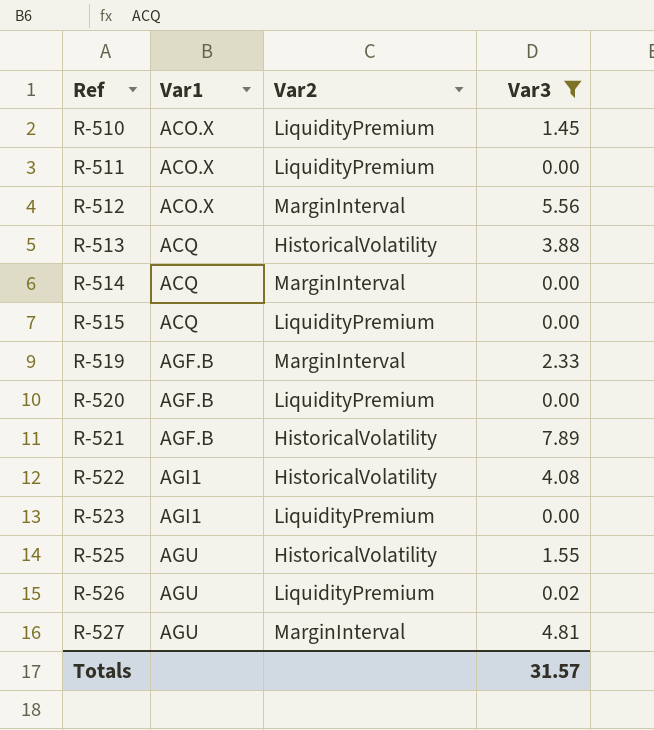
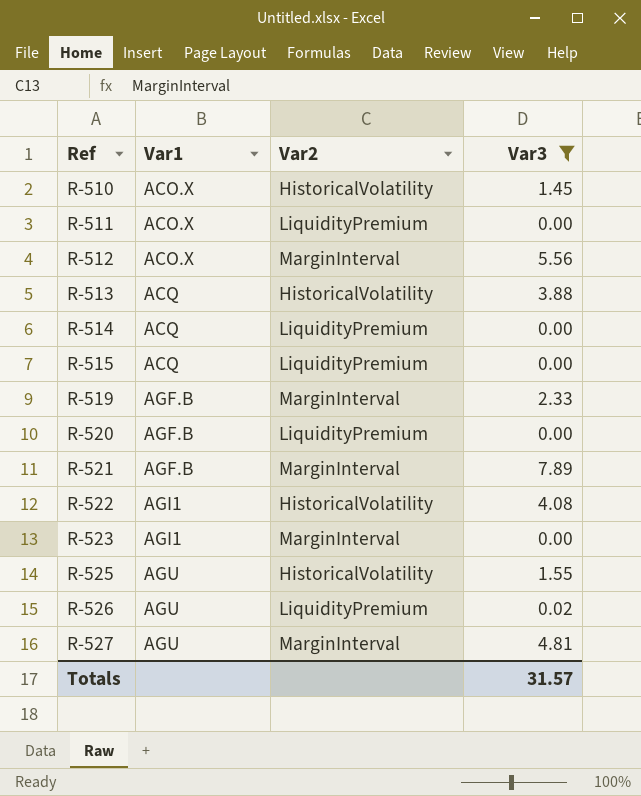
R-510 | Var2: LiquidityPremium -> HistoricalVolatility
R-514 | Var2: MarginInterval -> LiquidityPremium
R-521 | Var2: HistoricalVolatility -> MarginInterval
R-523 | Var2: LiquidityPremium -> MarginInterval

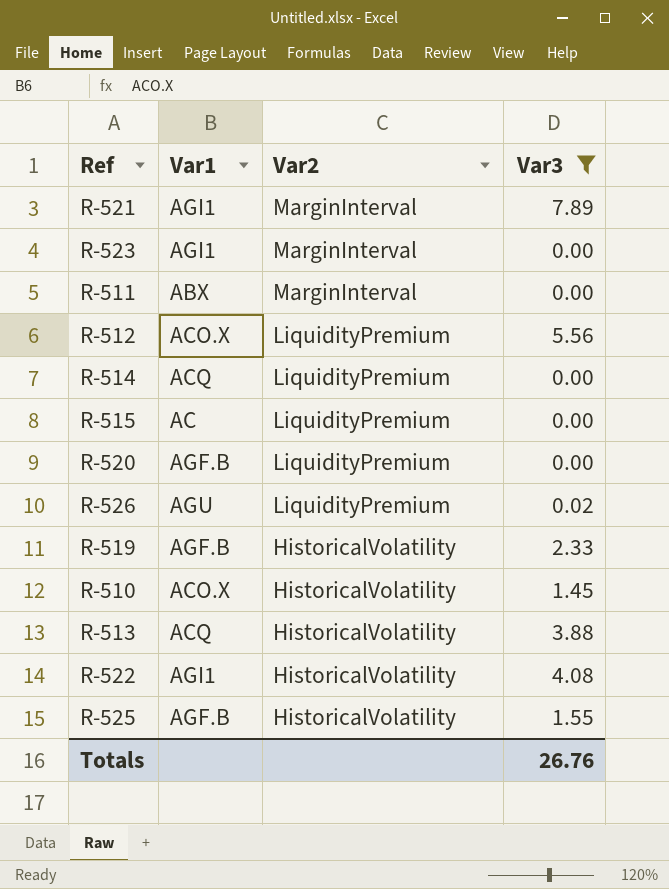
row order: Ref ascending -> Var2 descending
row R-527: AGU | MarginInterval | 4.81 -> none
R-521 | Var1: AGF.B -> AGI1
R-511 | Var1: ACO.X -> ABX
R-511 | Var2: LiquidityPremium -> MarginInterval
R-512 | Var2: MarginInterval -> LiquidityPremium
R-515 | Var1: ACQ -> AC
R-519 | Var2: MarginInterval -> HistoricalVolatility
R-525 | Var1: AGU -> AGF.B
Totals | Var3: 31.57 -> 26.76

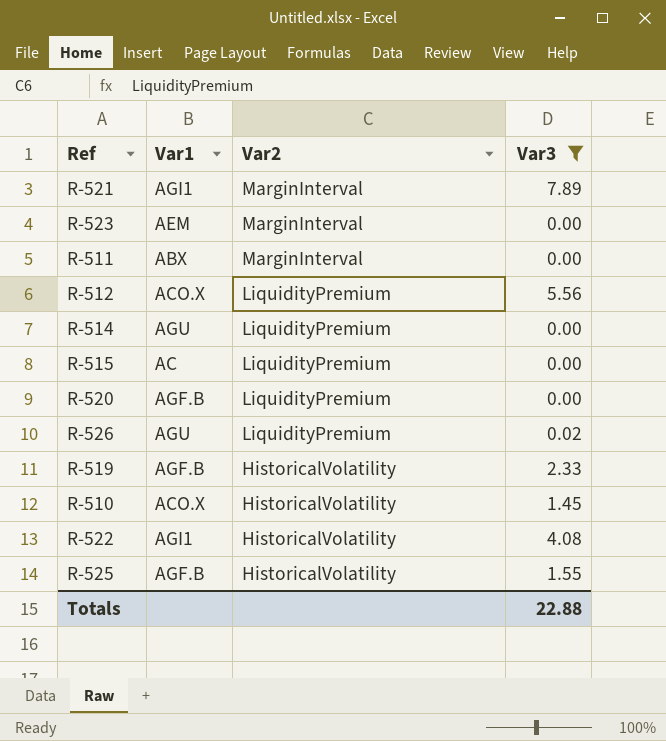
row R-513: ACQ | HistoricalVolatility | 3.88 -> none
R-523 | Var1: AGI1 -> AEM
R-514 | Var1: ACQ -> AGU
Totals | Var3: 26.76 -> 22.88

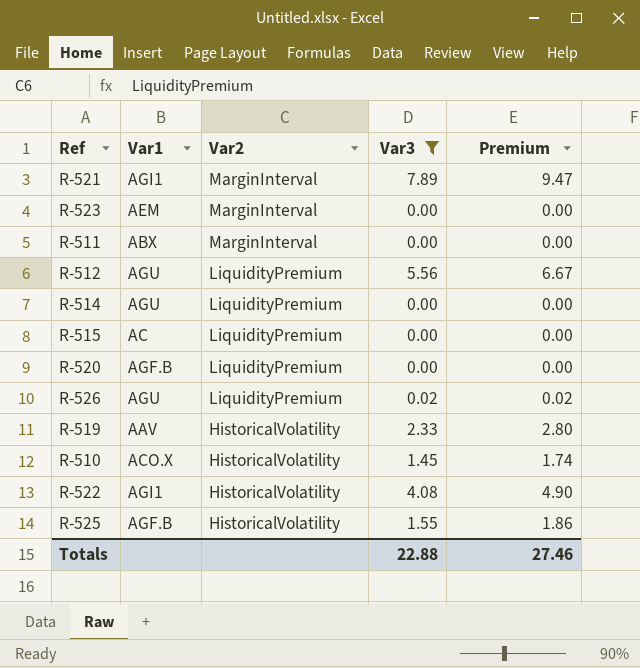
column Premium | formula: none -> [Var3] * 1.2
R-512 | Var1: ACO.X -> AGU
R-519 | Var1: AGF.B -> AAV

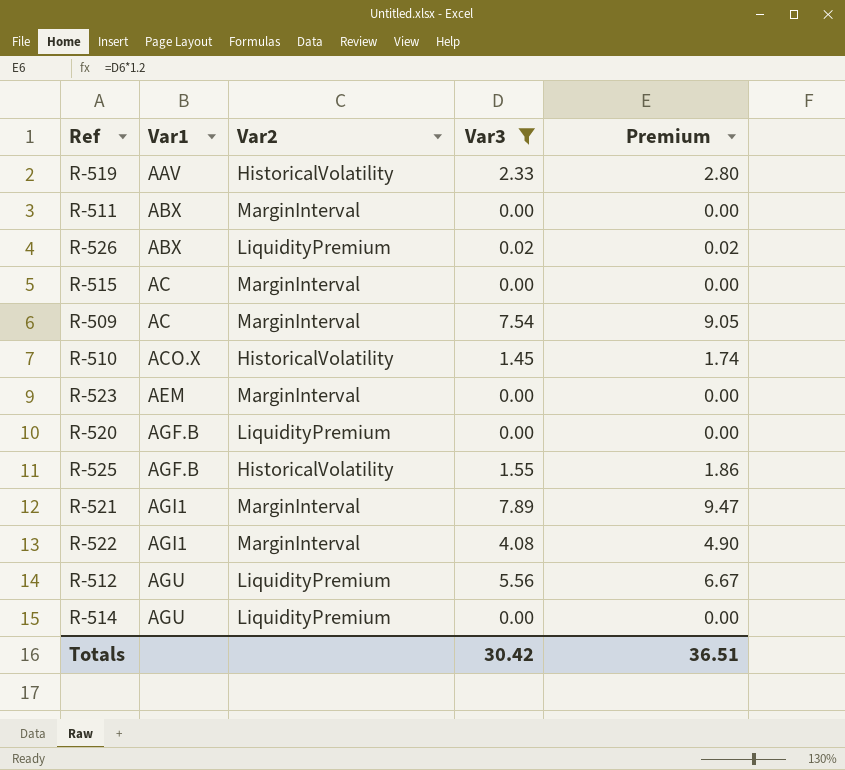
row order: Var2 descending -> Var1 ascending
R-526 | Var1: AGU -> ABX
R-515 | Var2: LiquidityPremium -> MarginInterval
row R-509: none -> AC | MarginInterval | 7.54 | 9.05
R-522 | Var2: HistoricalVolatility -> MarginInterval
Totals | Var3: 22.88 -> 30.42
Totals | Premium: 27.46 -> 36.51

